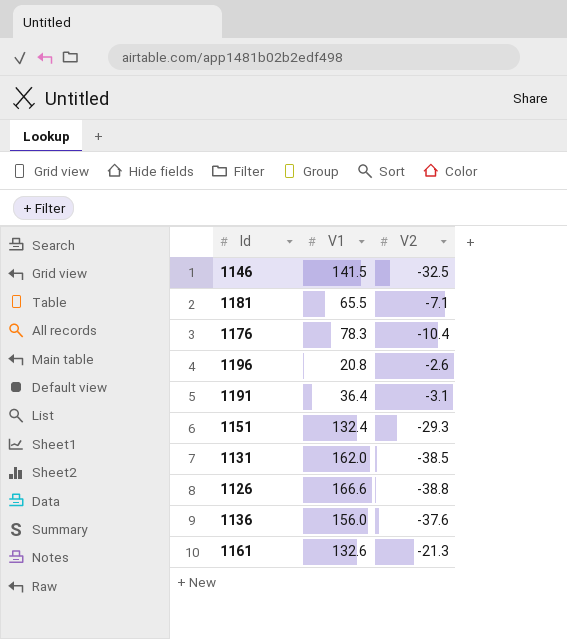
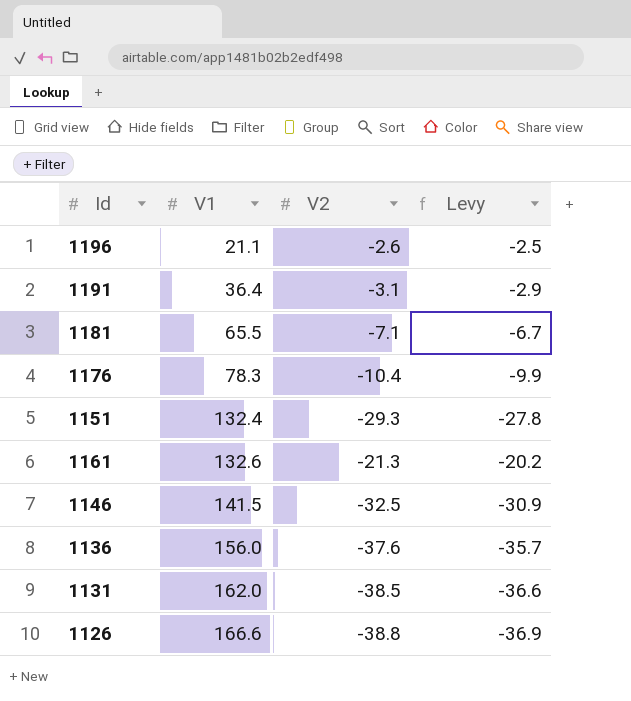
row order: none -> V1 ascending
column Levy | formula: none -> [V2] * 0.95
1196 | V1: 20.8 -> 21.1

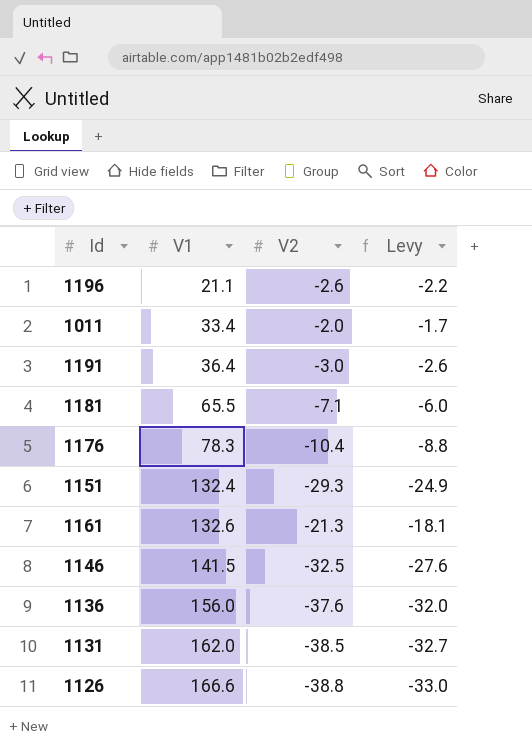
column Levy | formula: [V2] * 0.95 -> [V2] * 0.85
row 1011: none -> 33.4 | -2.0 | -1.7
1191 | V2: -3.1 -> -3.0

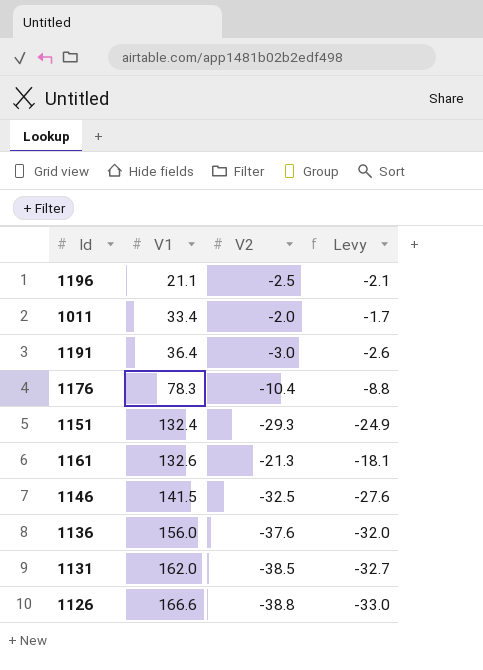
row 1181: 65.5 | -7.1 | -6.0 -> none
1196 | V2: -2.6 -> -2.5
1196 | Levy: -2.2 -> -2.1

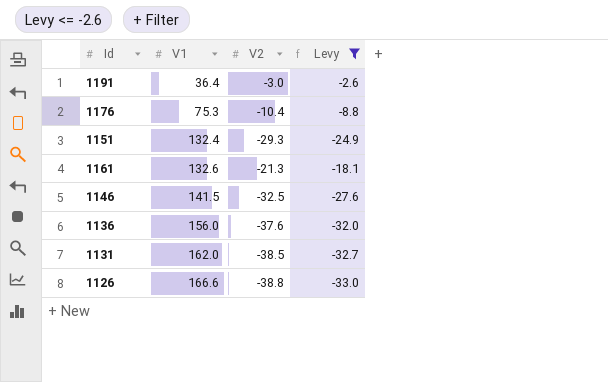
filter: none -> Levy <= -2.6
1176 | V1: 78.3 -> 75.3

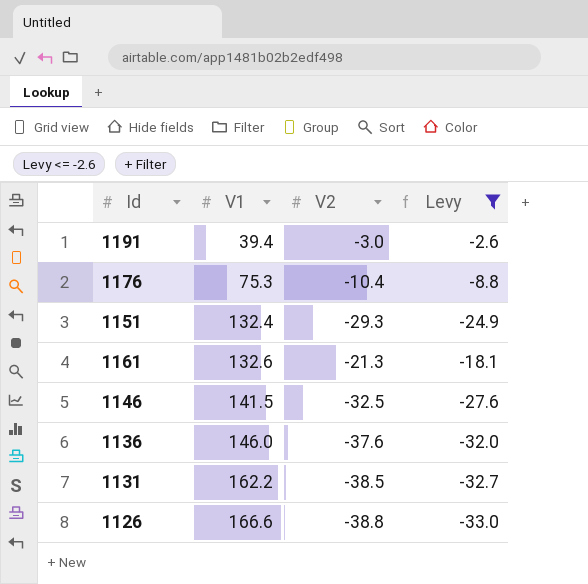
1191 | V1: 36.4 -> 39.4
1136 | V1: 156.0 -> 146.0
1131 | V1: 162.0 -> 162.2

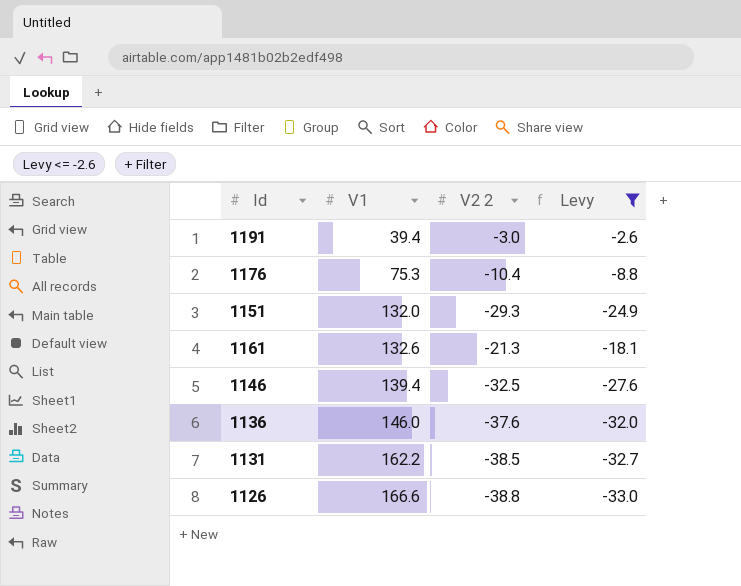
column name: V2 -> V2 2
1151 | V1: 132.4 -> 132.0
1146 | V1: 141.5 -> 139.4

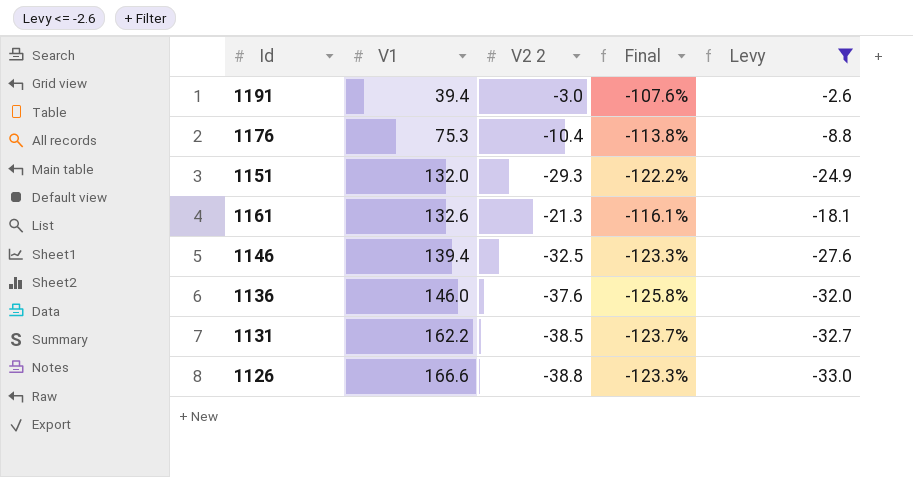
column Final | formula: none -> ([V2 2] - [V1]) / [V1]

